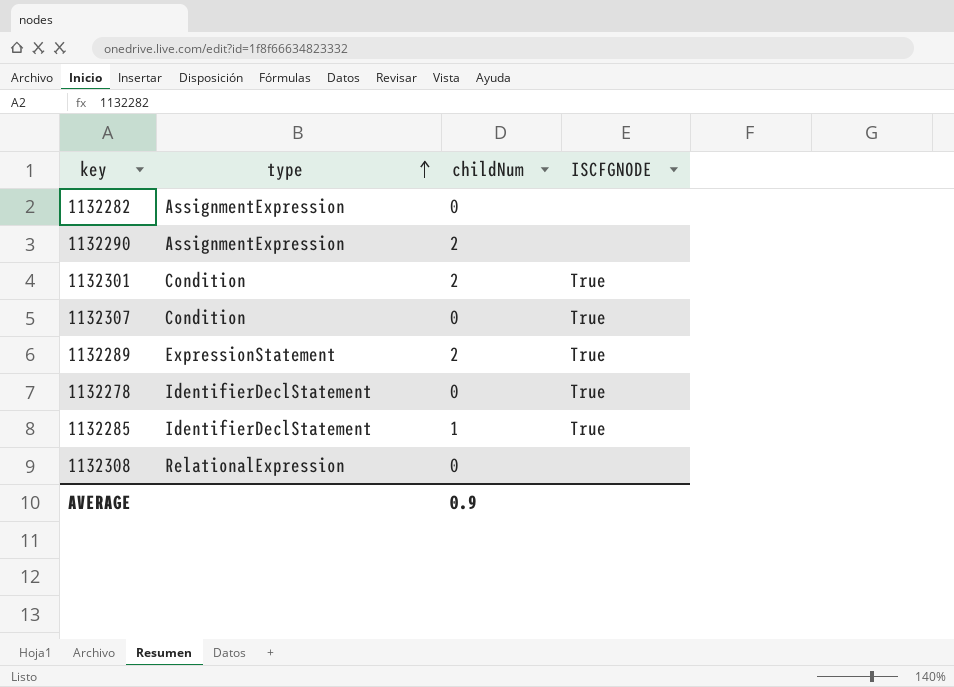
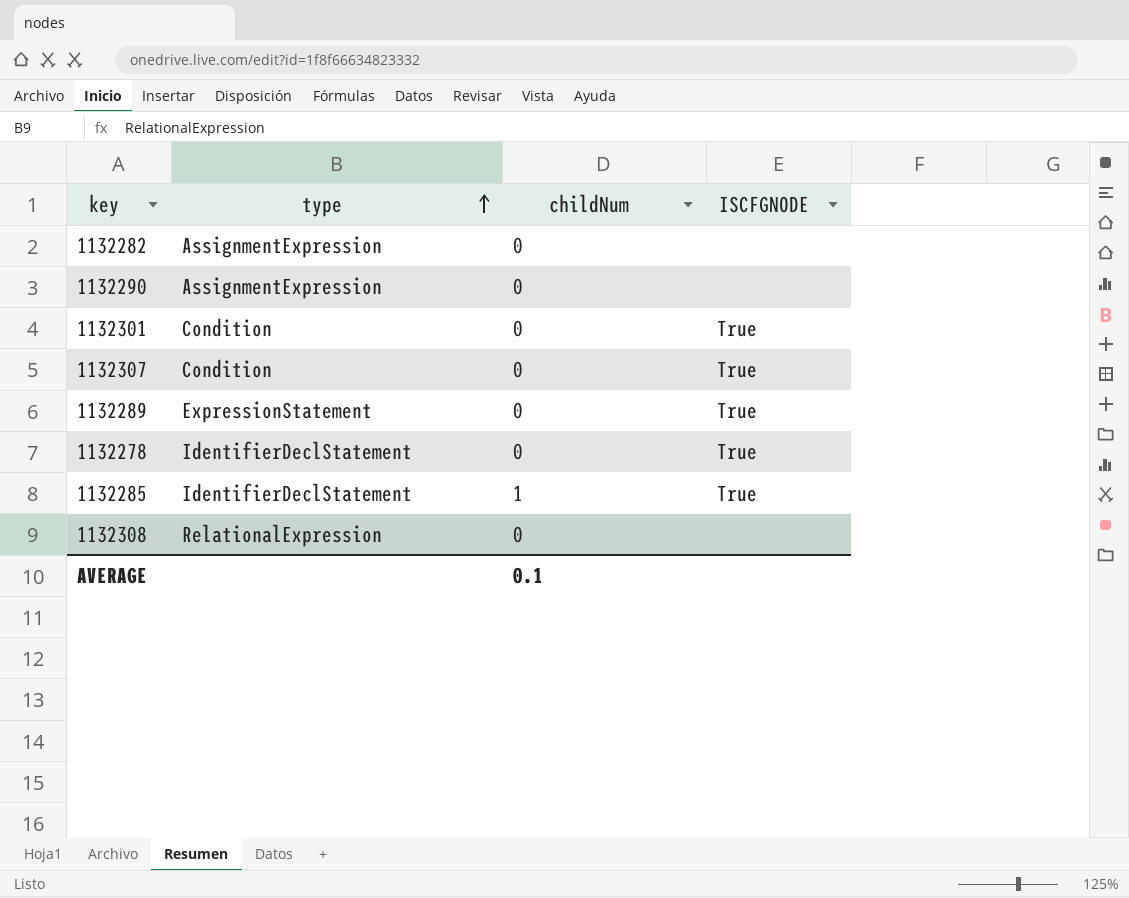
1132290 | childNum: 2 -> 0
1132301 | childNum: 2 -> 0
1132289 | childNum: 2 -> 0
AVERAGE | childNum: 0.9 -> 0.1

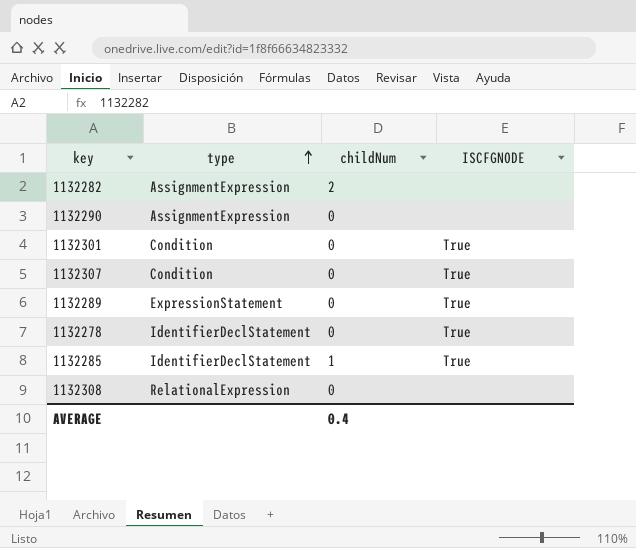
1132282 | childNum: 0 -> 2
AVERAGE | childNum: 0.1 -> 0.4

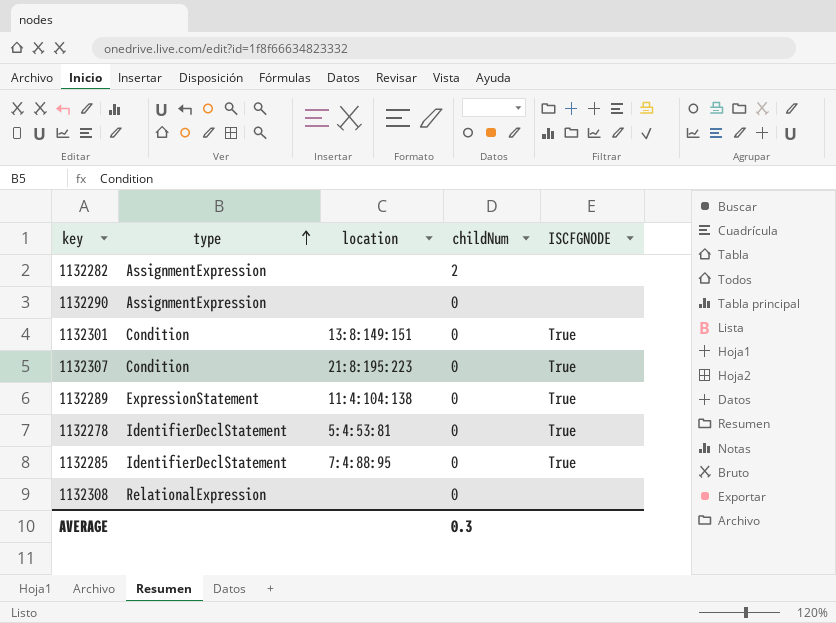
column location | position: none -> 3
1132285 | childNum: 1 -> 0
AVERAGE | childNum: 0.4 -> 0.3

